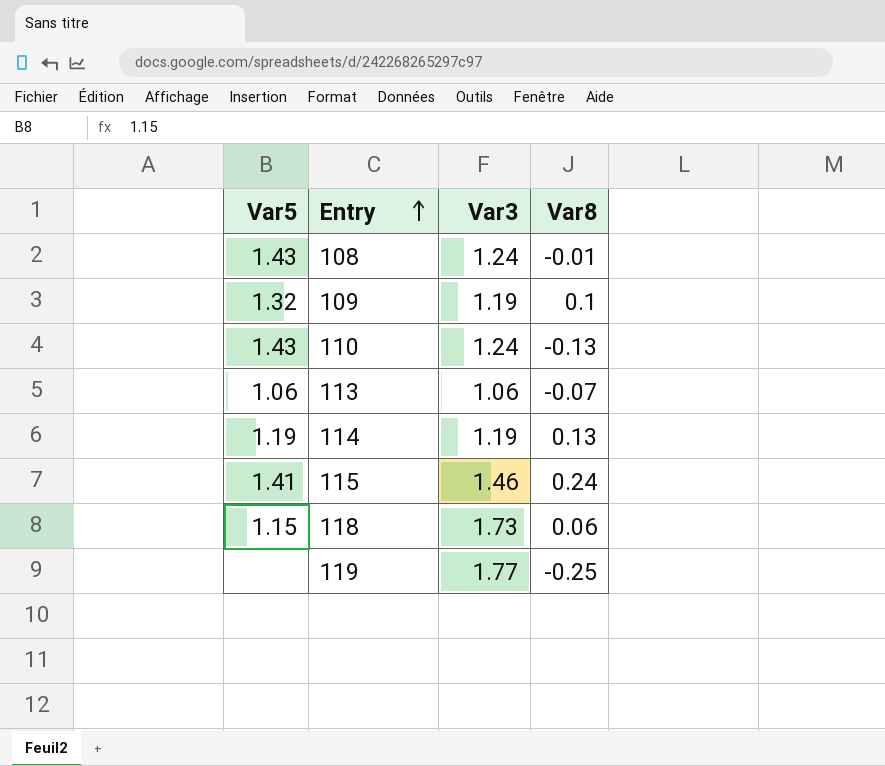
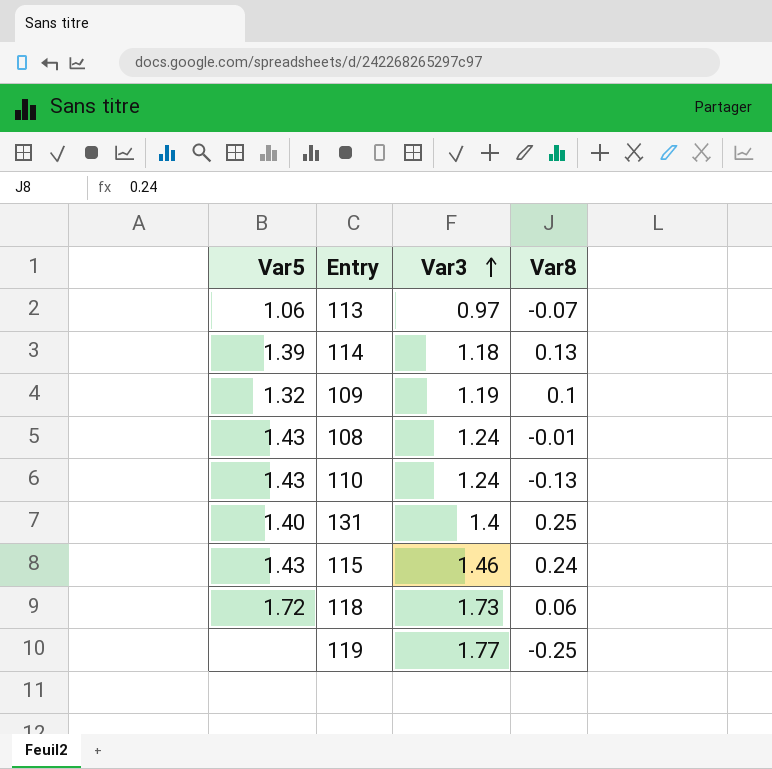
row order: Entry ascending -> Var3 ascending
113 | Var3: 1.06 -> 0.97
114 | Var5: 1.19 -> 1.39
114 | Var3: 1.19 -> 1.18
row 131: none -> 1.40 | 1.4 | 0.25
115 | Var5: 1.41 -> 1.43
118 | Var5: 1.15 -> 1.72

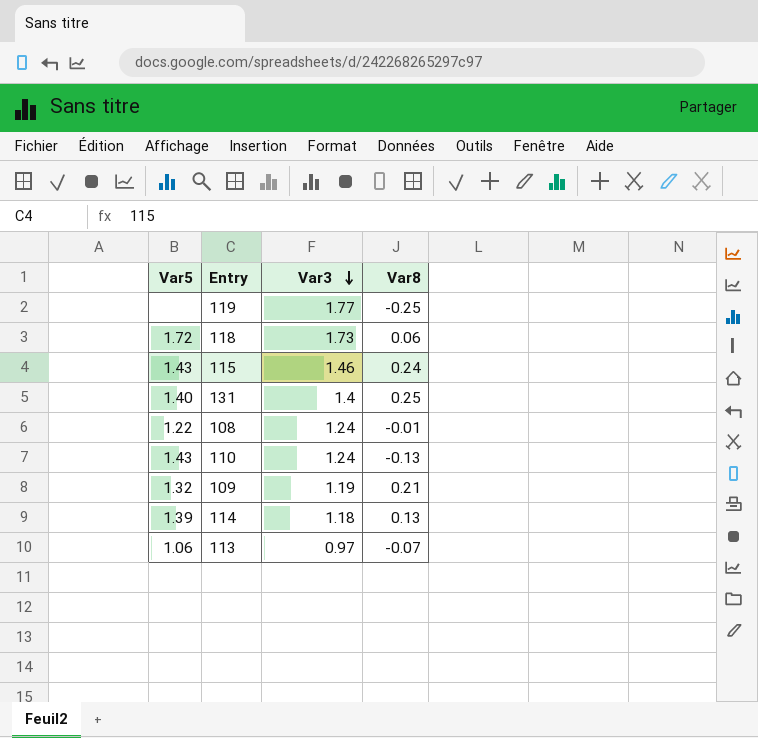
row order: Var3 ascending -> Var3 descending
108 | Var5: 1.43 -> 1.22
109 | Var8: 0.1 -> 0.21

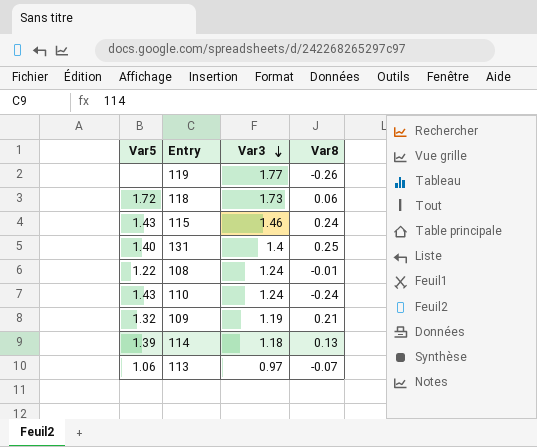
119 | Var8: -0.25 -> -0.26
110 | Var8: -0.13 -> -0.24

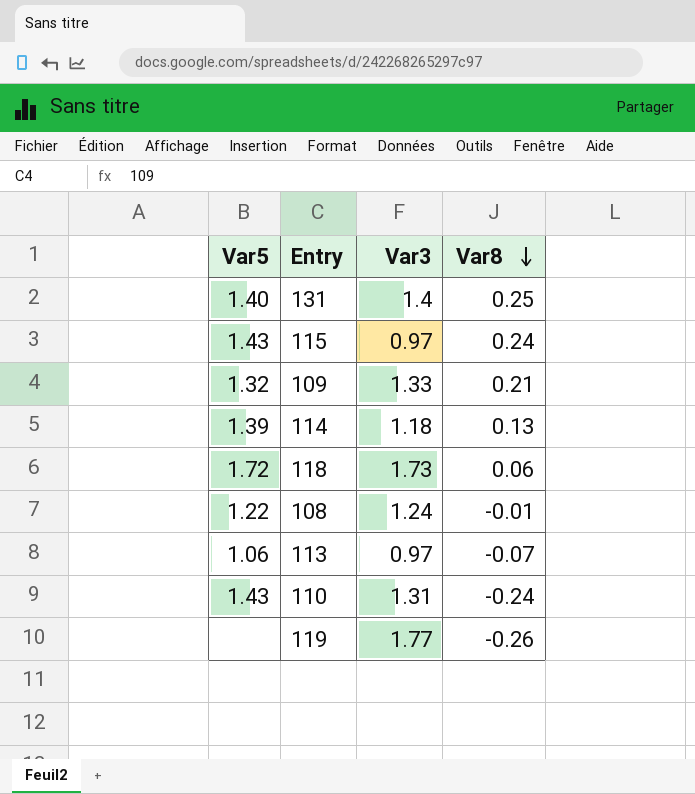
row order: Var3 descending -> Var8 descending
115 | Var3: 1.46 -> 0.97
109 | Var3: 1.19 -> 1.33
110 | Var3: 1.24 -> 1.31

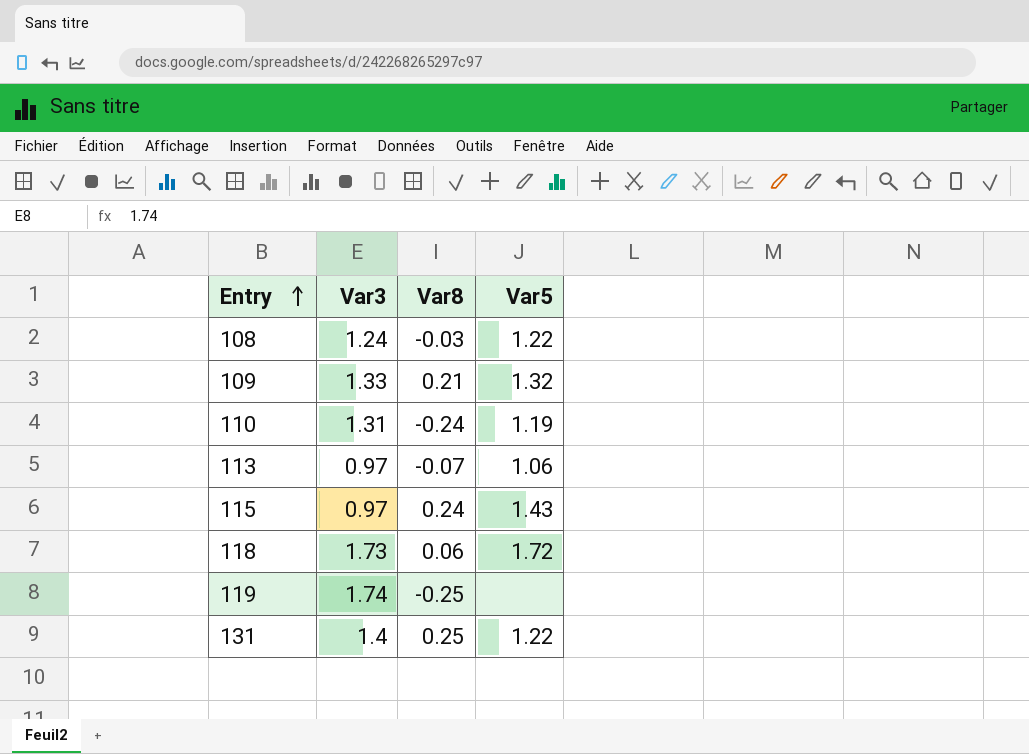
row order: Var8 descending -> Entry ascending
column Var5 | position: 1 -> 4
row 114: 1.39 | 1.18 | 0.13 -> none
108 | Var8: -0.01 -> -0.03
110 | Var5: 1.43 -> 1.19
119 | Var3: 1.77 -> 1.74
119 | Var8: -0.26 -> -0.25
131 | Var5: 1.40 -> 1.22

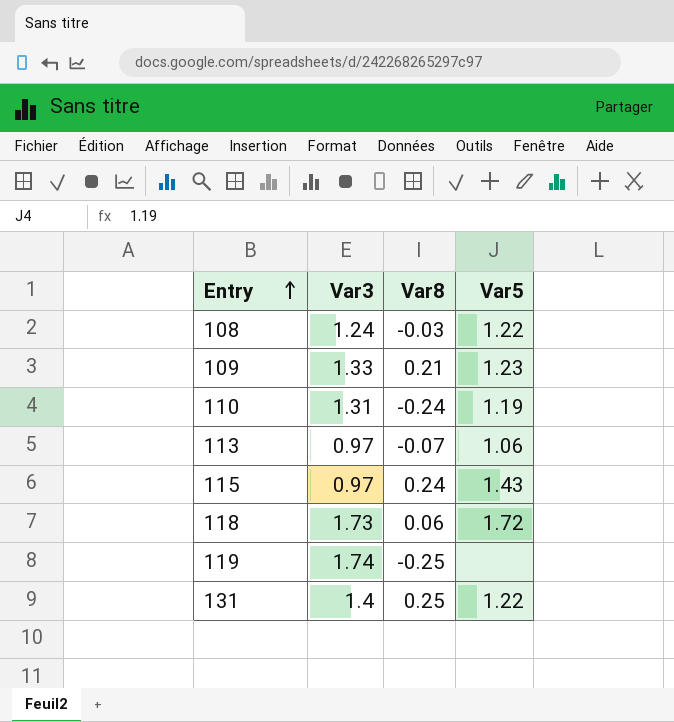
109 | Var5: 1.32 -> 1.23

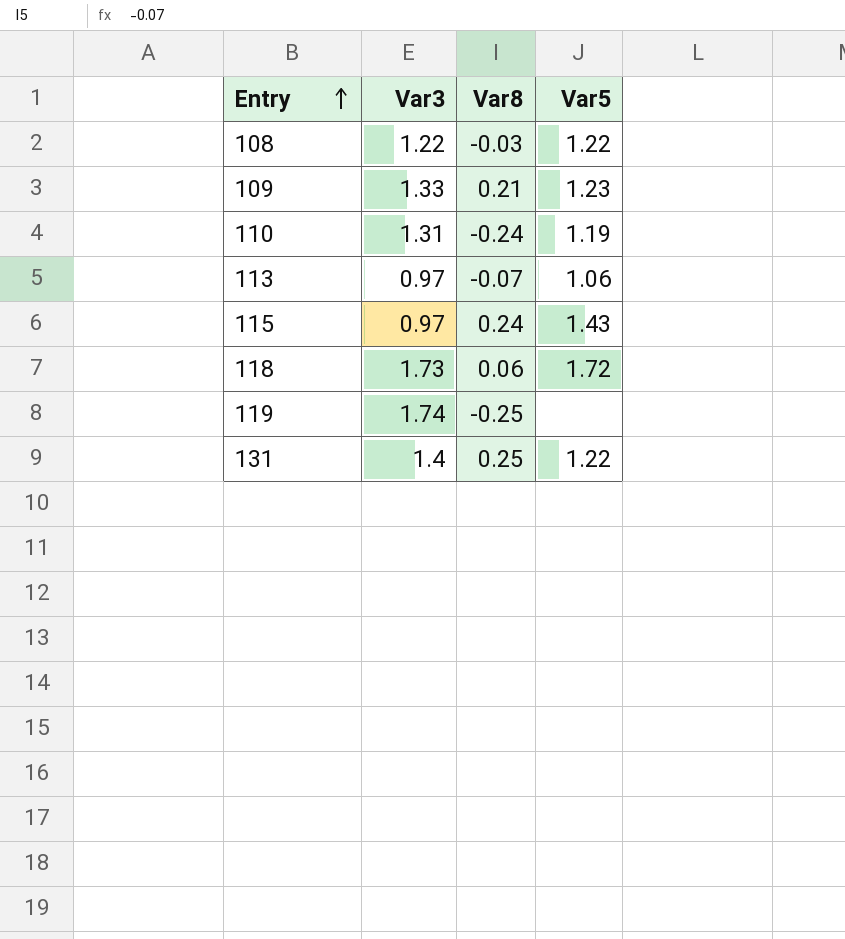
108 | Var3: 1.24 -> 1.22

